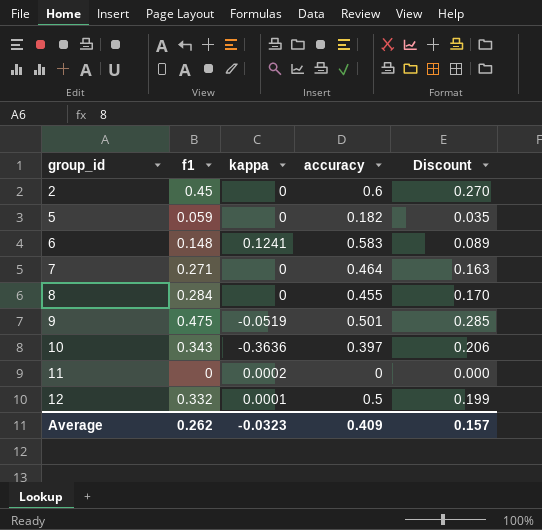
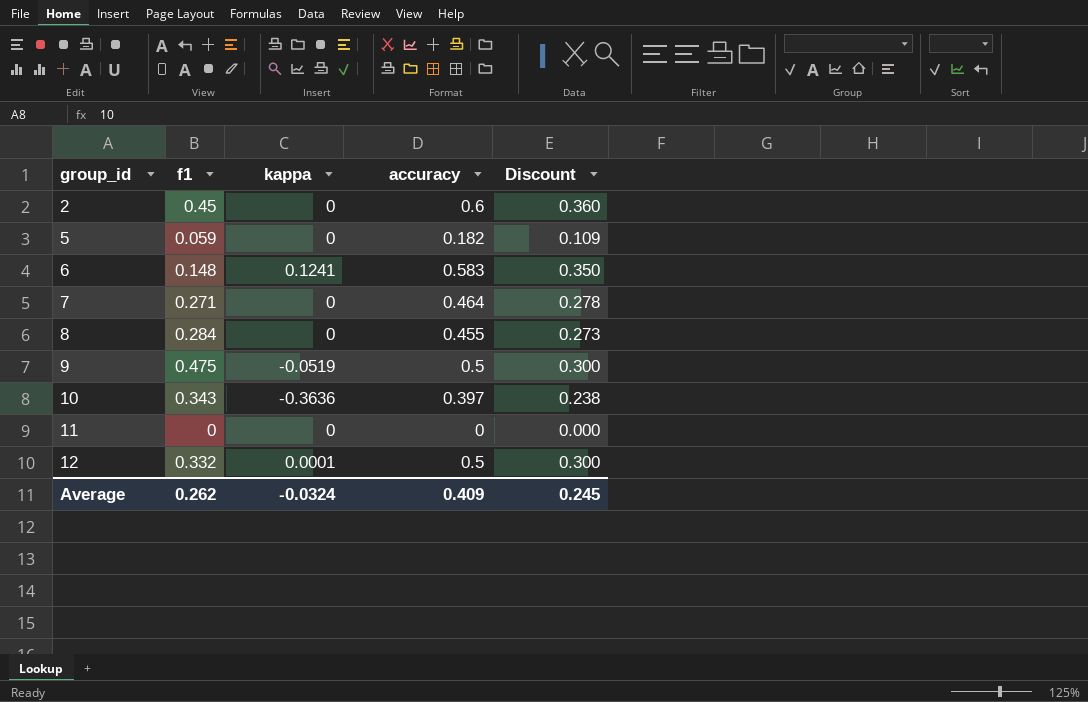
column Discount | formula: [f1] * 0.6 -> [accuracy] * 0.6
9 | accuracy: 0.501 -> 0.5
11 | kappa: 0.0002 -> 0
Average | kappa: -0.0323 -> -0.0324
Average | Discount: 0.157 -> 0.245

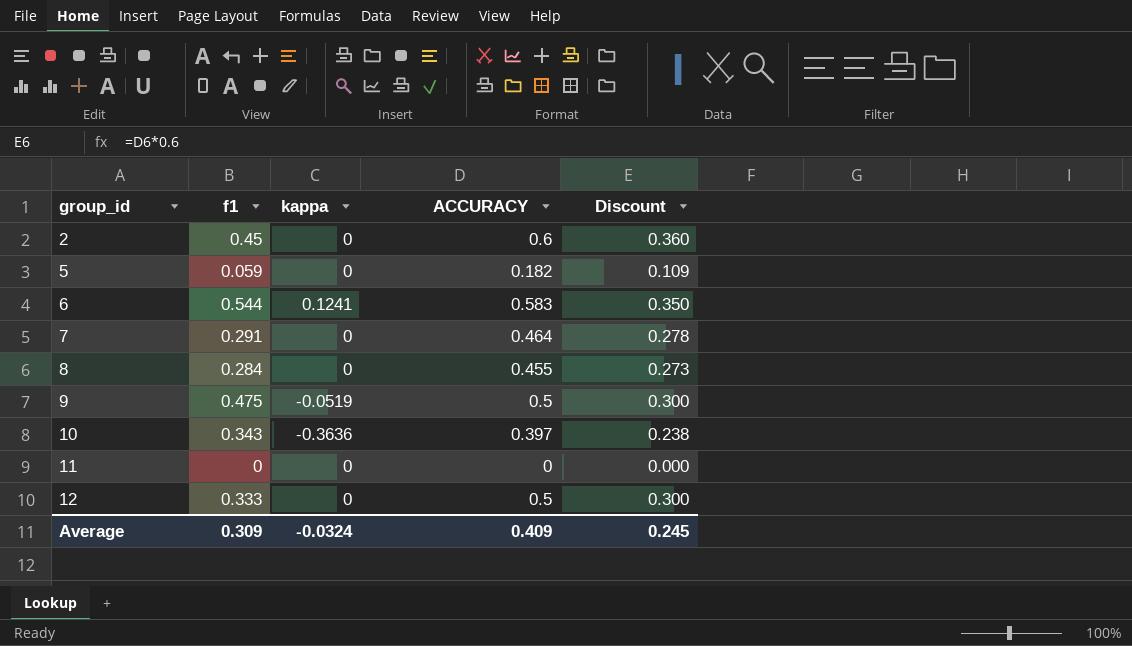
column name: accuracy -> ACCURACY
6 | f1: 0.148 -> 0.544
7 | f1: 0.271 -> 0.291
12 | f1: 0.332 -> 0.333
12 | kappa: 0.0001 -> 0
Average | f1: 0.262 -> 0.309

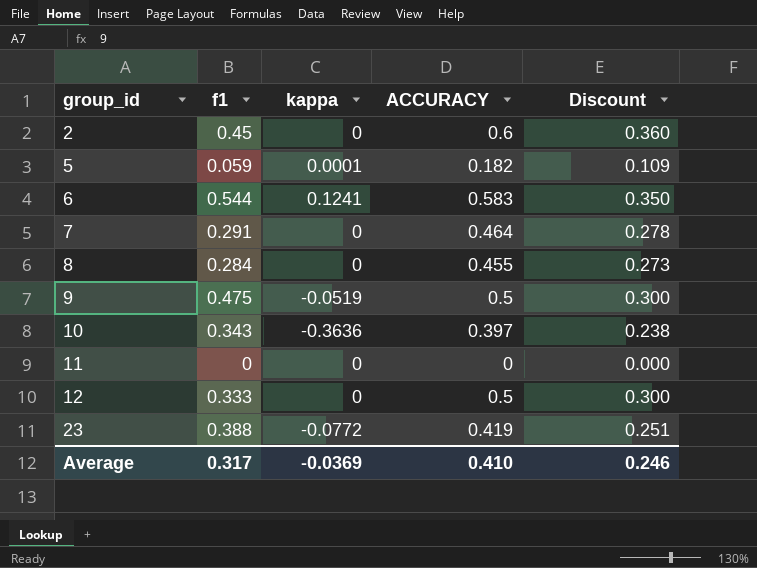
5 | kappa: 0 -> 0.0001
row 23: none -> 0.388 | -0.0772 | 0.419 | 0.251
Average | f1: 0.309 -> 0.317
Average | kappa: -0.0324 -> -0.0369
Average | ACCURACY: 0.409 -> 0.410
Average | Discount: 0.245 -> 0.246

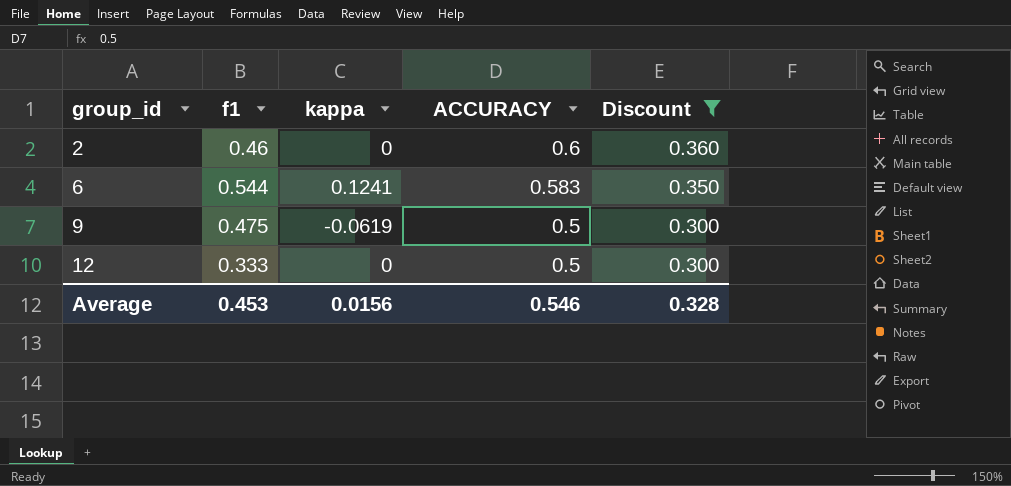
filter: none -> Discount >= 0.300
2 | f1: 0.45 -> 0.46
9 | kappa: -0.0519 -> -0.0619
Average | f1: 0.317 -> 0.453
Average | kappa: -0.0369 -> 0.0156
Average | ACCURACY: 0.410 -> 0.546
Average | Discount: 0.246 -> 0.328

